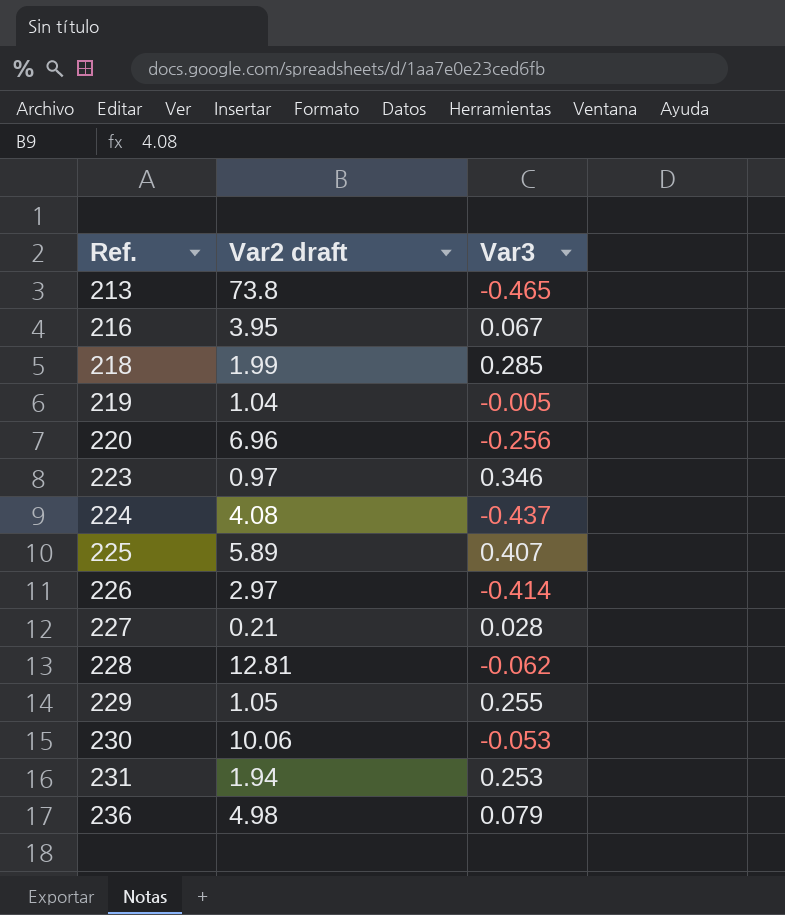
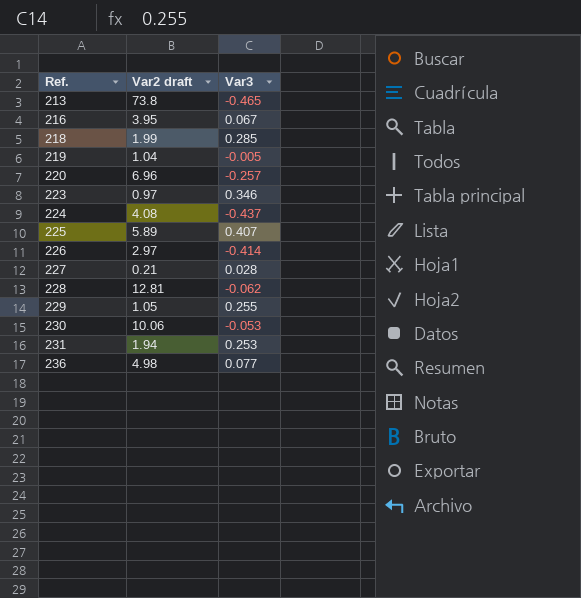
220 | Var3: -0.256 -> -0.257
236 | Var3: 0.079 -> 0.077

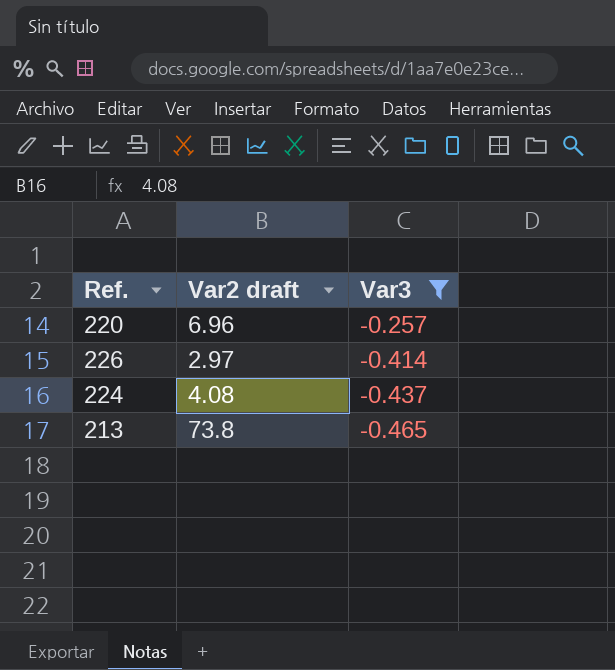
filter: none -> Var3 <= -0.257
row order: Ref. ascending -> Var3 descending

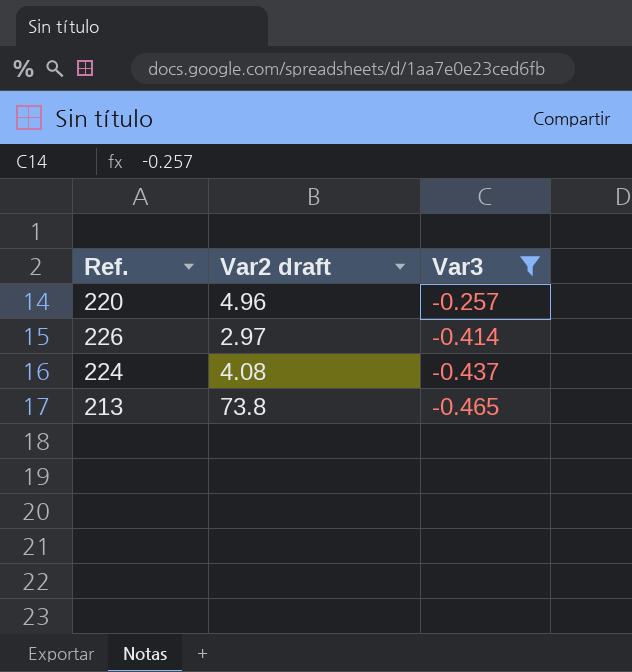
220 | Var2 draft: 6.96 -> 4.96

